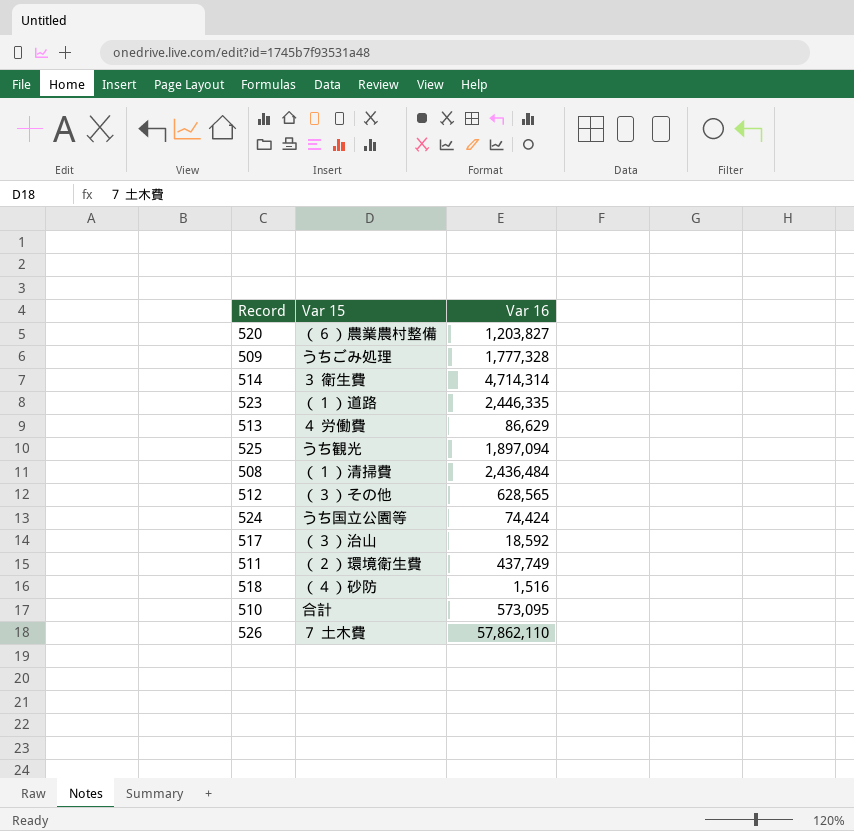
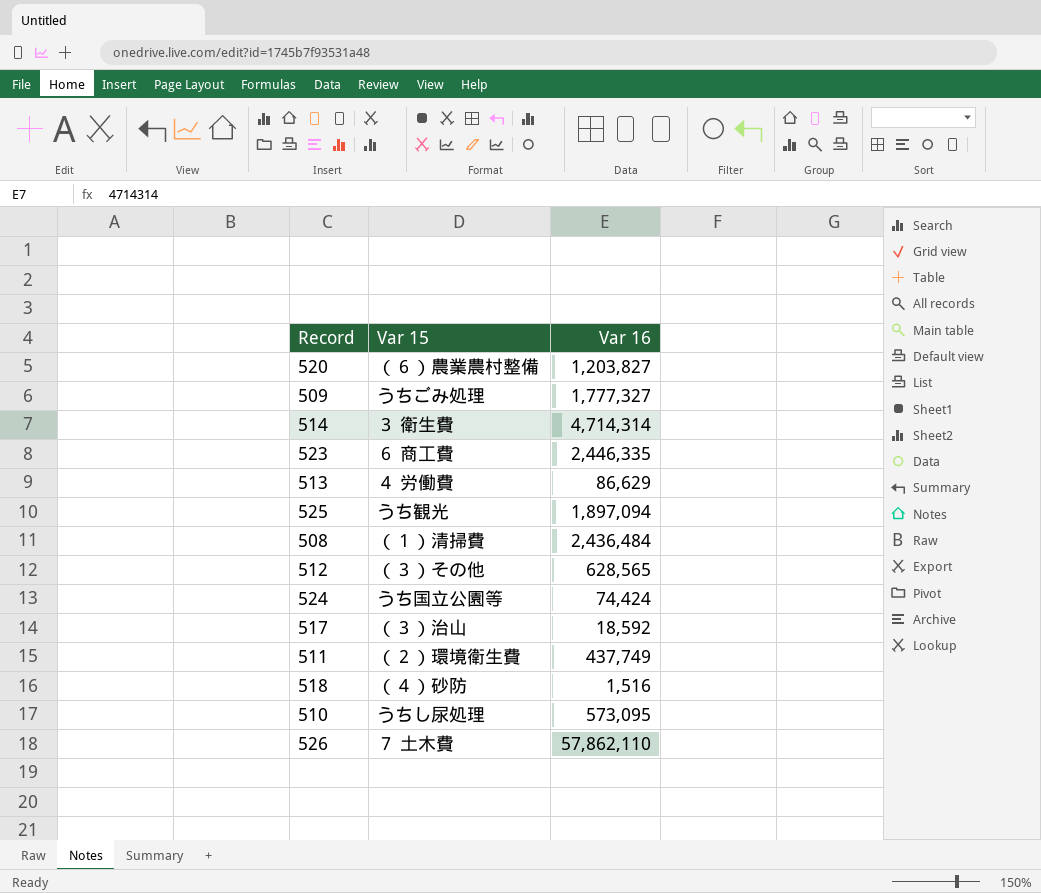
509 | Var 16: 1,777,328 -> 1,777,327
523 | Var 15: （１）道路 -> ６ 商工費
510 | Var 15: 合計 -> うちし尿処理

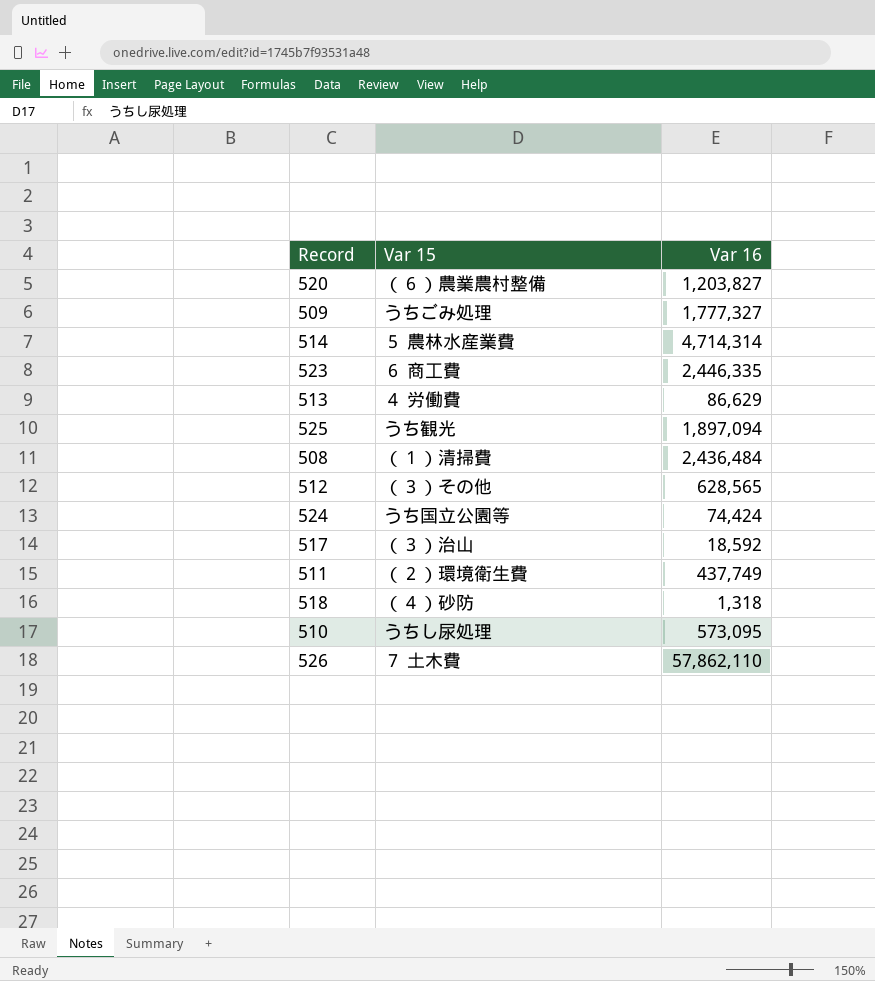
514 | Var 15: ３ 衛生費 -> ５ 農林水産業費
518 | Var 16: 1,516 -> 1,318

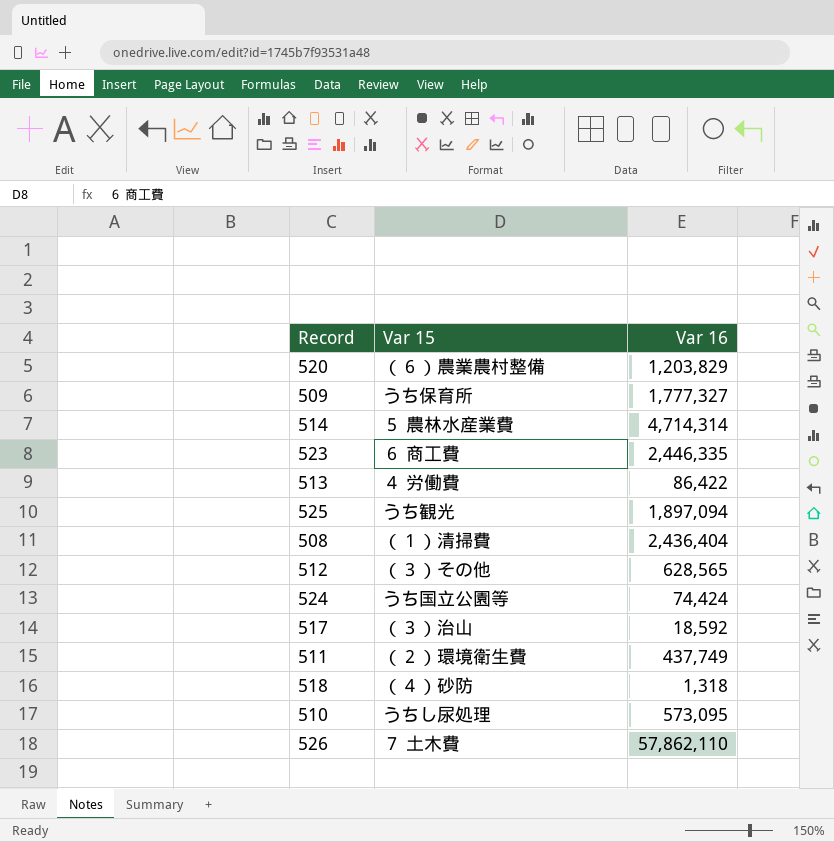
520 | Var 16: 1,203,827 -> 1,203,829
509 | Var 15: うちごみ処理 -> うち保育所
513 | Var 16: 86,629 -> 86,422
508 | Var 16: 2,436,484 -> 2,436,404

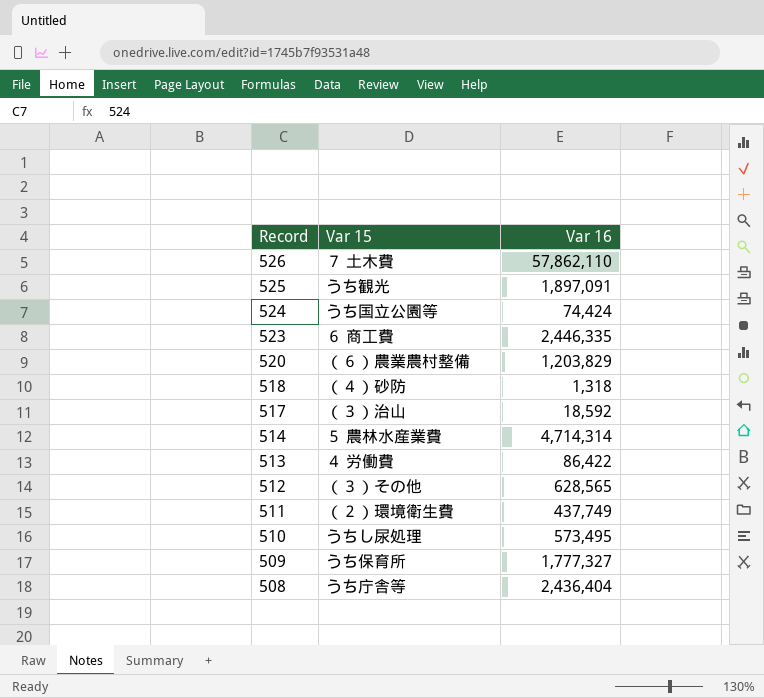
row order: none -> Record descending
525 | Var 16: 1,897,094 -> 1,897,091
510 | Var 16: 573,095 -> 573,495
508 | Var 15: （１）清掃費 -> うち庁舎等

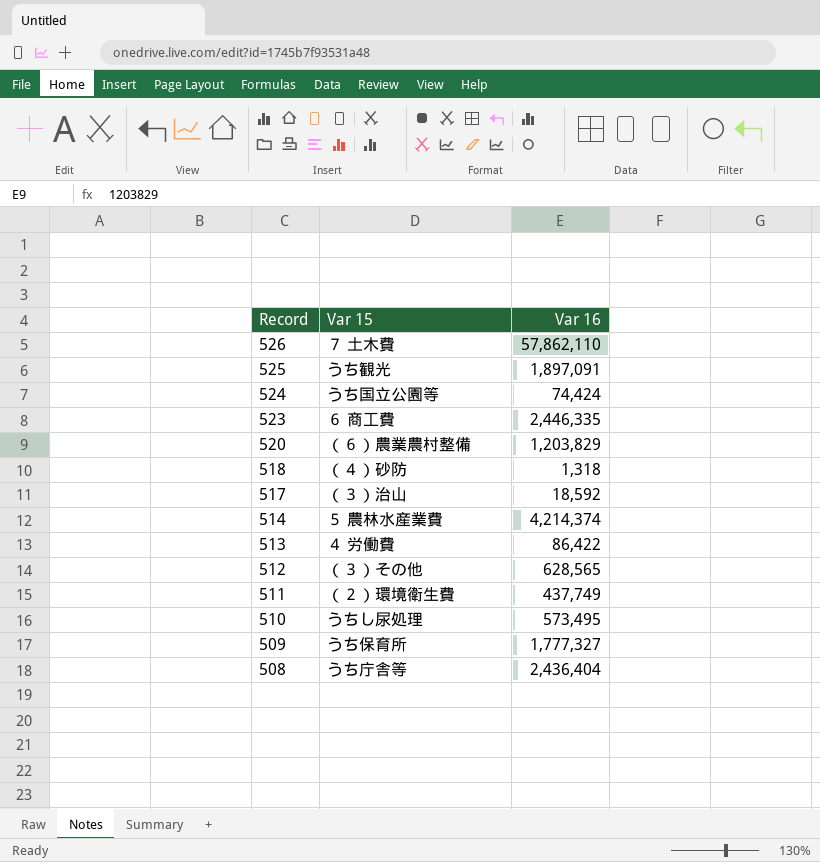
514 | Var 16: 4,714,314 -> 4,214,374

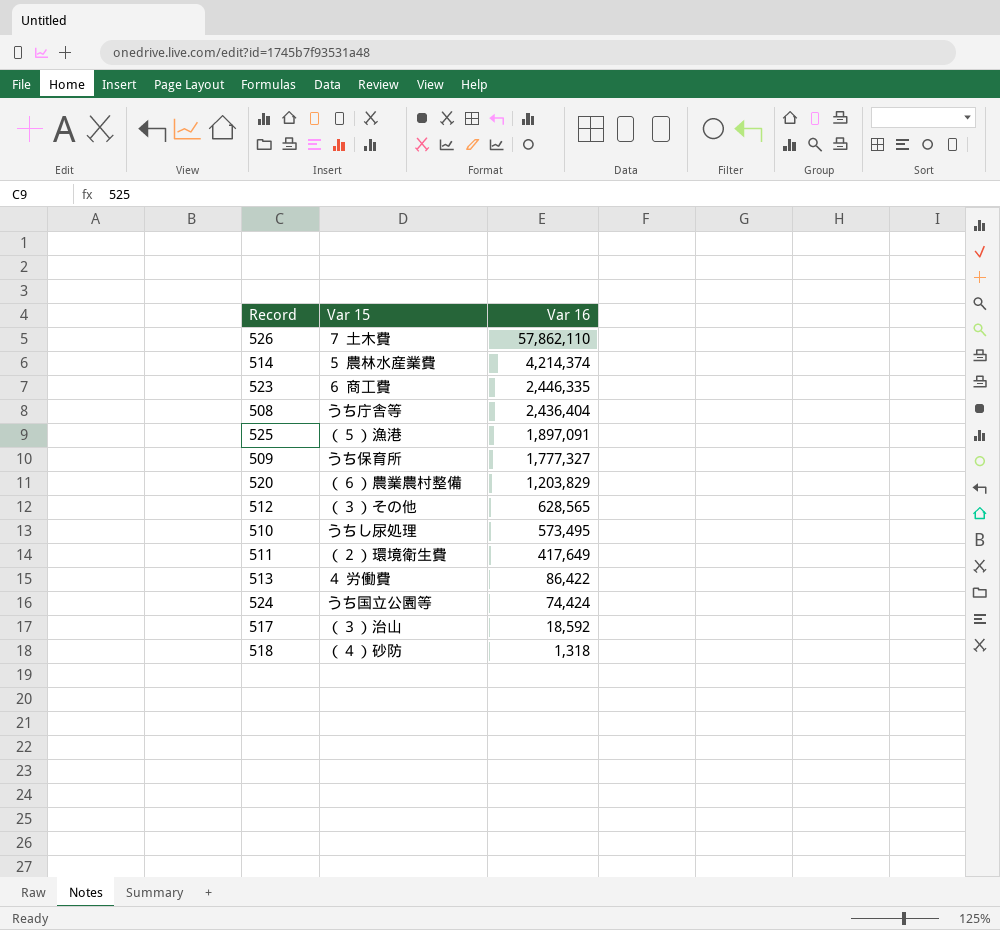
row order: Record descending -> Var 16 descending
525 | Var 15: うち観光 -> （５）漁港
511 | Var 16: 437,749 -> 417,649

